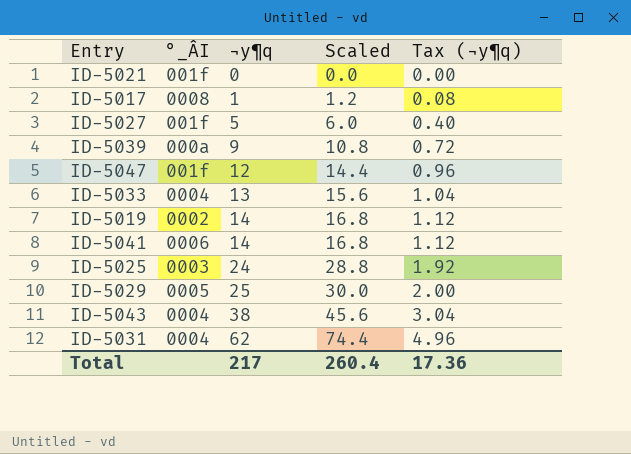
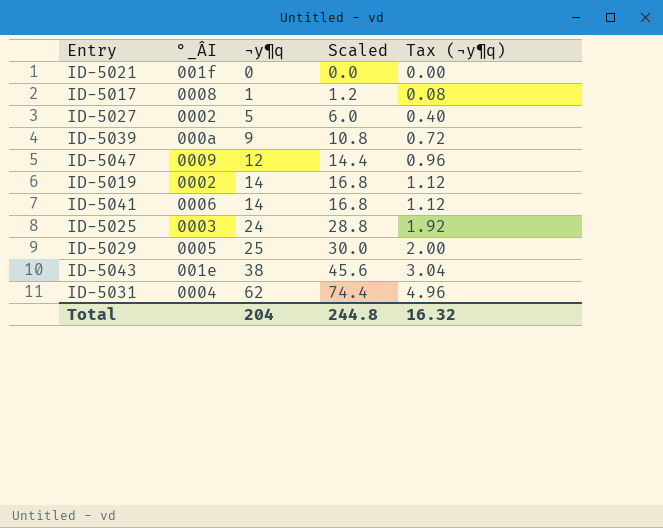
row ID-5033: 0004 | 13 | 15.6 | 1.04 -> none
ID-5027 | °_ÂI: 001f -> 0002
ID-5047 | °_ÂI: 001f -> 0009
ID-5043 | °_ÂI: 0004 -> 001e
Total | ¬y¶q: 217 -> 204
Total | Scaled: 260.4 -> 244.8
Total | Tax (¬y¶q): 17.36 -> 16.32

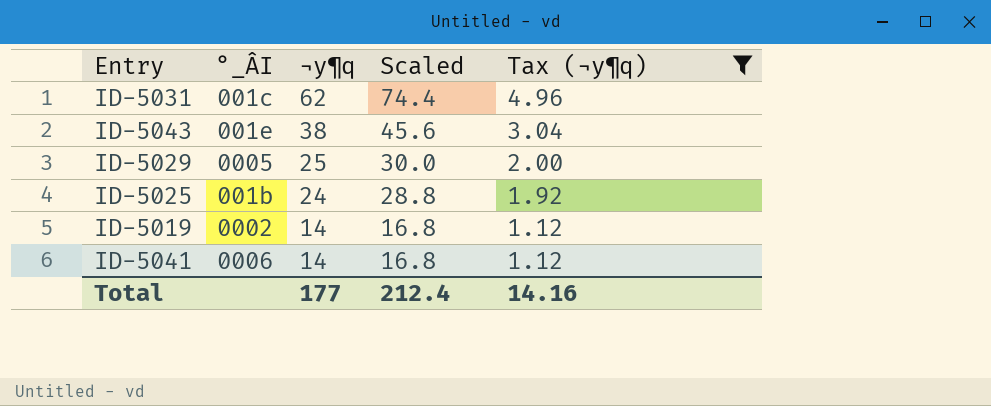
filter: none -> Tax (¬y¶q) >= 1.12
row order: ¬y¶q ascending -> ¬y¶q descending
ID-5031 | °_ÂI: 0004 -> 001c
ID-5025 | °_ÂI: 0003 -> 001b
Total | ¬y¶q: 204 -> 177
Total | Scaled: 244.8 -> 212.4
Total | Tax (¬y¶q): 16.32 -> 14.16

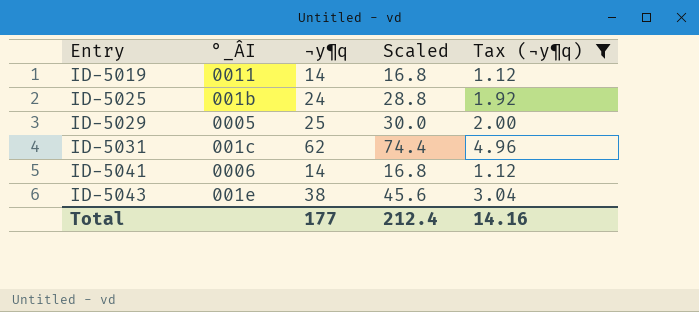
row order: ¬y¶q descending -> Entry ascending
ID-5019 | °_ÂI: 0002 -> 0011

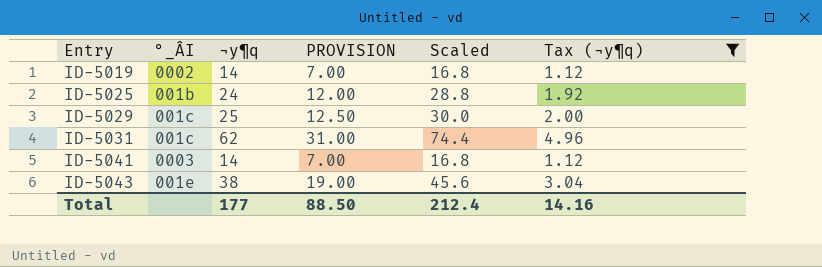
column PROVISION | formula: none -> [¬y¶q] * 0.5
ID-5019 | °_ÂI: 0011 -> 0002
ID-5029 | °_ÂI: 0005 -> 001c
ID-5041 | °_ÂI: 0006 -> 0003

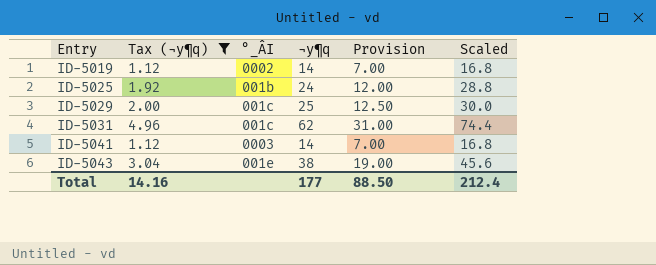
column Tax (¬y¶q) | position: 6 -> 2
column name: PROVISION -> Provision

